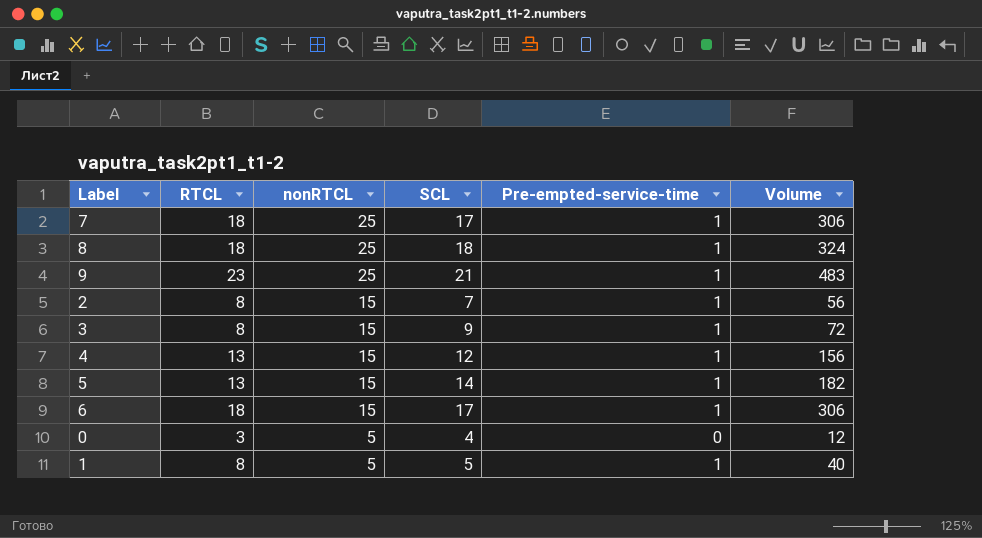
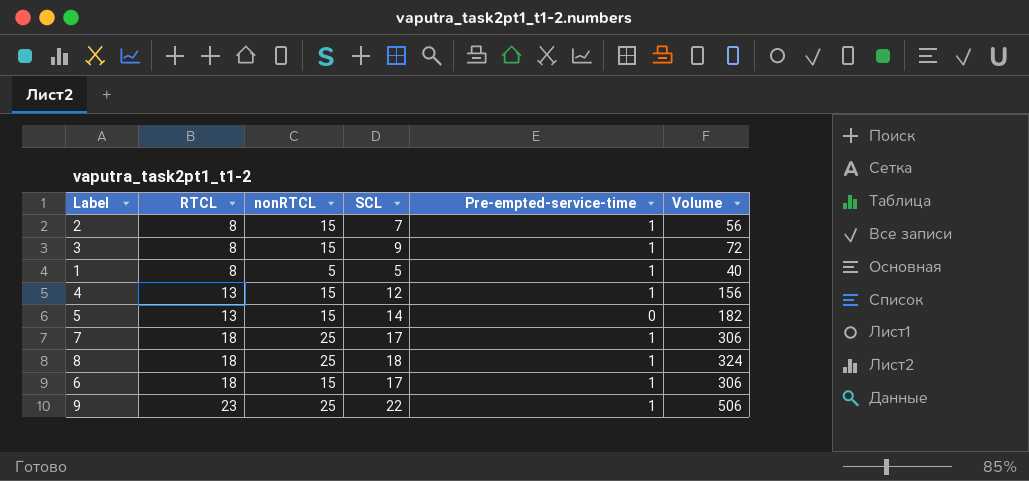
row order: nonRTCL descending -> RTCL ascending
row 0: 3 | 5 | 4 | 0 | 12 -> none
5 | Pre-empted-service-time: 1 -> 0
9 | SCL: 21 -> 22
9 | Volume: 483 -> 506

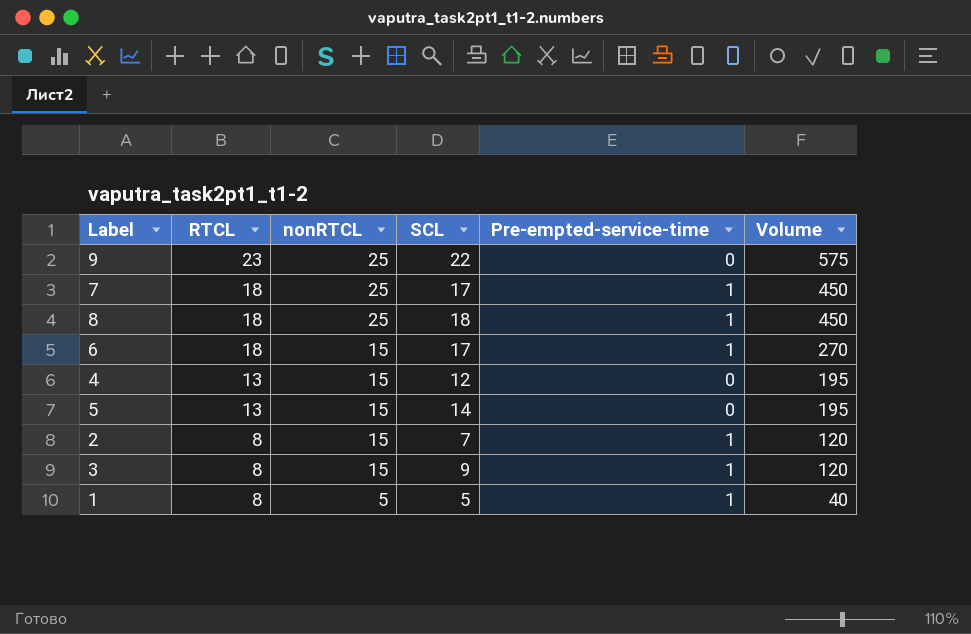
row order: RTCL ascending -> RTCL descending
column Volume | formula: [RTCL] * [SCL] -> [RTCL] * [nonRTCL]
9 | Pre-empted-service-time: 1 -> 0
4 | Pre-empted-service-time: 1 -> 0

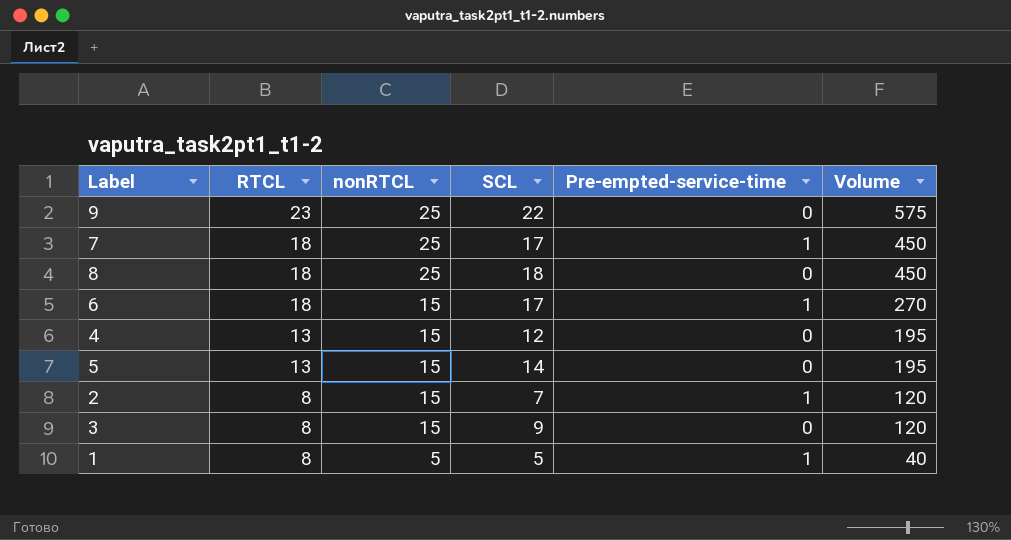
8 | Pre-empted-service-time: 1 -> 0
3 | Pre-empted-service-time: 1 -> 0

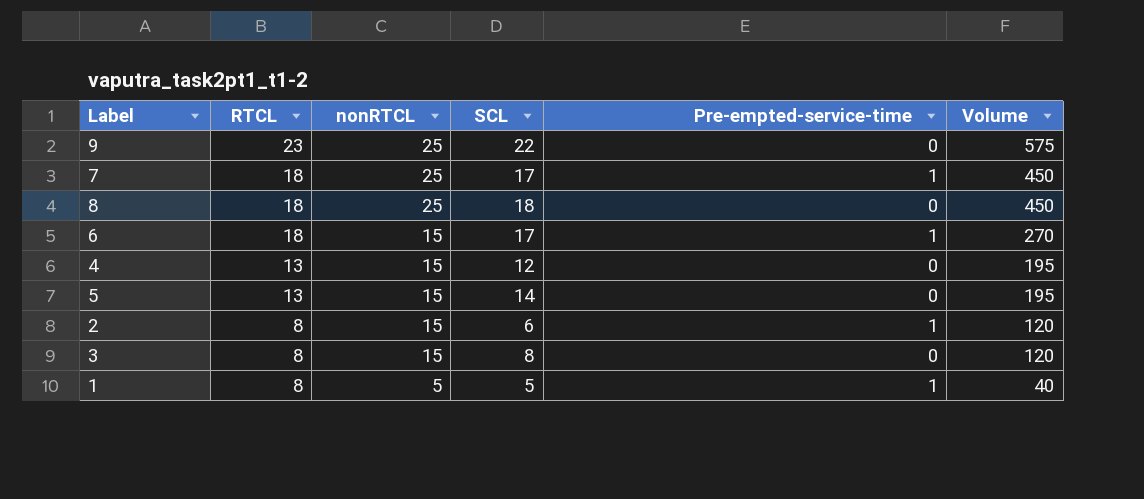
2 | SCL: 7 -> 6
3 | SCL: 9 -> 8

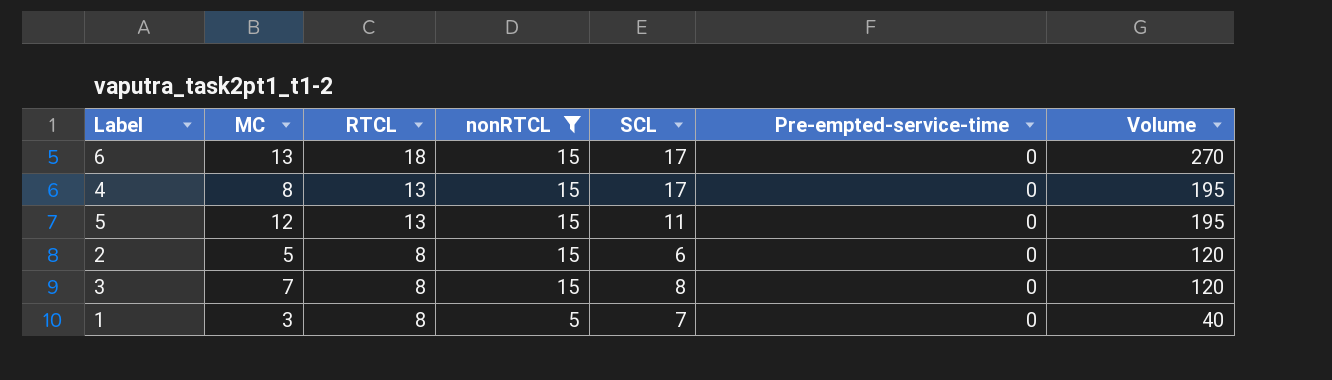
filter: none -> nonRTCL != 25
column MC | position: none -> 2
6 | Pre-empted-service-time: 1 -> 0
4 | SCL: 12 -> 17
5 | SCL: 14 -> 11
2 | Pre-empted-service-time: 1 -> 0
1 | SCL: 5 -> 7
1 | Pre-empted-service-time: 1 -> 0

